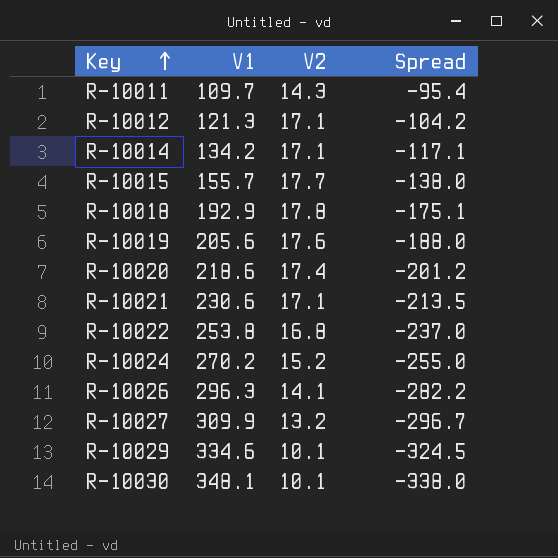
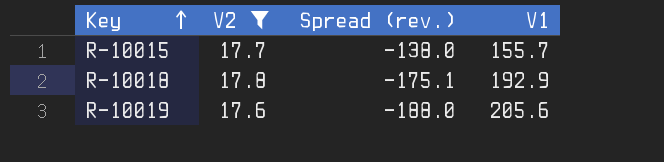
filter: none -> V2 >= 17.6
column name: Spread -> Spread (rev.)
column V1 | position: 2 -> 4

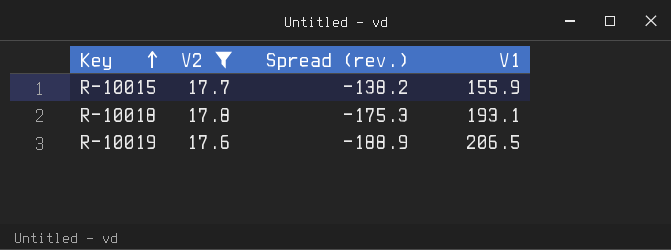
R-10015 | Spread (rev.): -138.0 -> -138.2
R-10015 | V1: 155.7 -> 155.9
R-10018 | Spread (rev.): -175.1 -> -175.3
R-10018 | V1: 192.9 -> 193.1
R-10019 | Spread (rev.): -188.0 -> -188.9
R-10019 | V1: 205.6 -> 206.5

